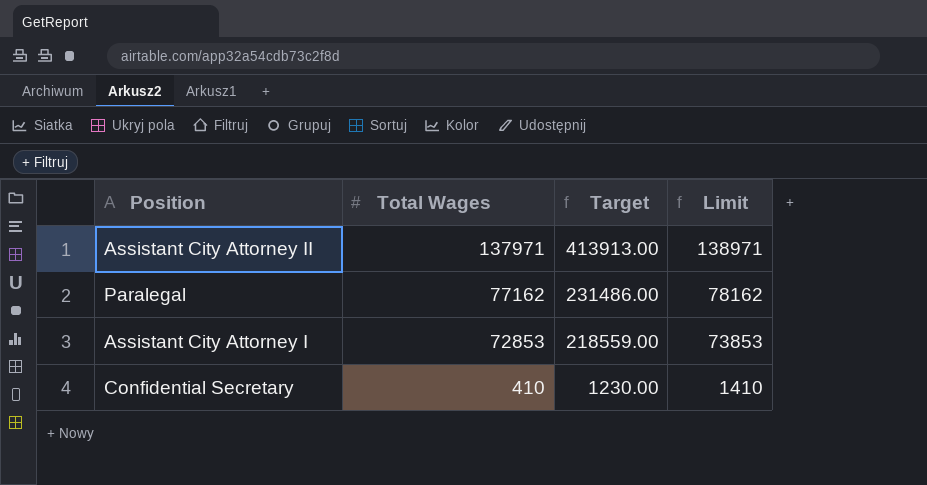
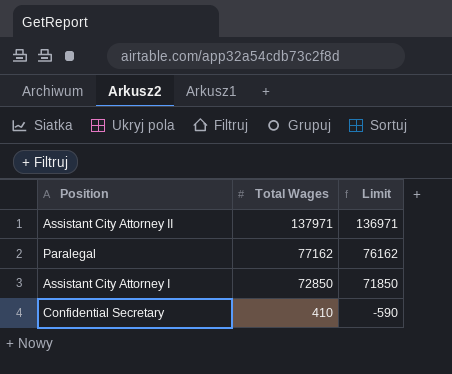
column Target | formula: [Total Wages] * 3 -> none
column Limit | formula: [Total Wages] + 1000 -> [Total Wages] - 1000
Assistant City Attorney I | Total Wages: 72853 -> 72850

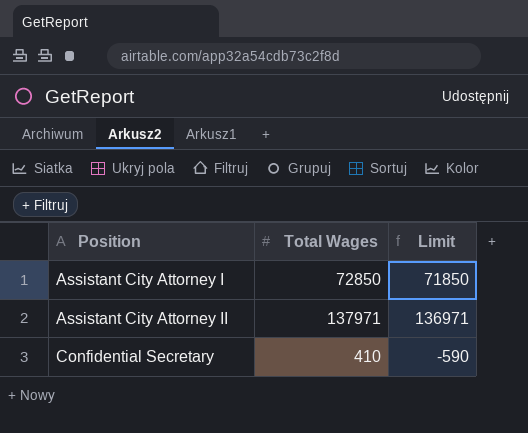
row order: Total Wages descending -> Position ascending
row Paralegal: 77162 | 76162 -> none

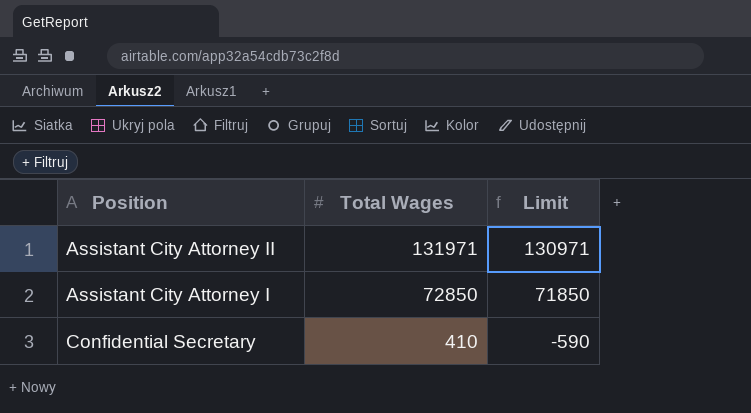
row order: Position ascending -> Total Wages descending
Assistant City Attorney II | Total Wages: 137971 -> 131971
Assistant City Attorney II | Limit: 136971 -> 130971

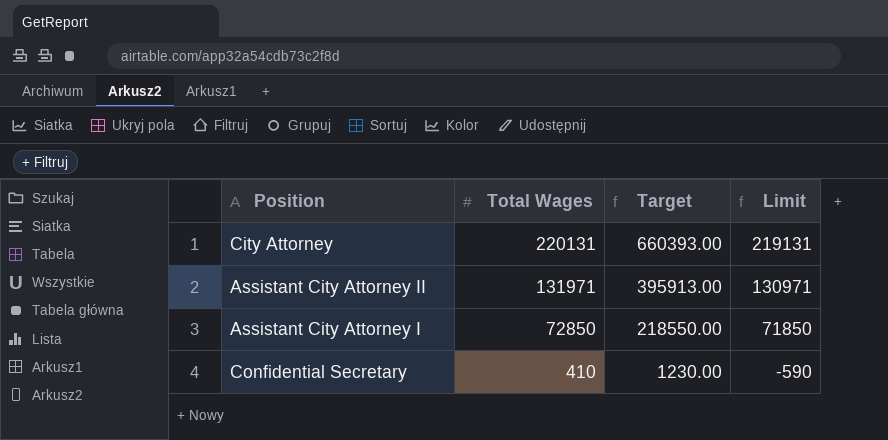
column Target | formula: none -> [Total Wages] * 3
row City Attorney: none -> 220131 | 660393.00 | 219131

